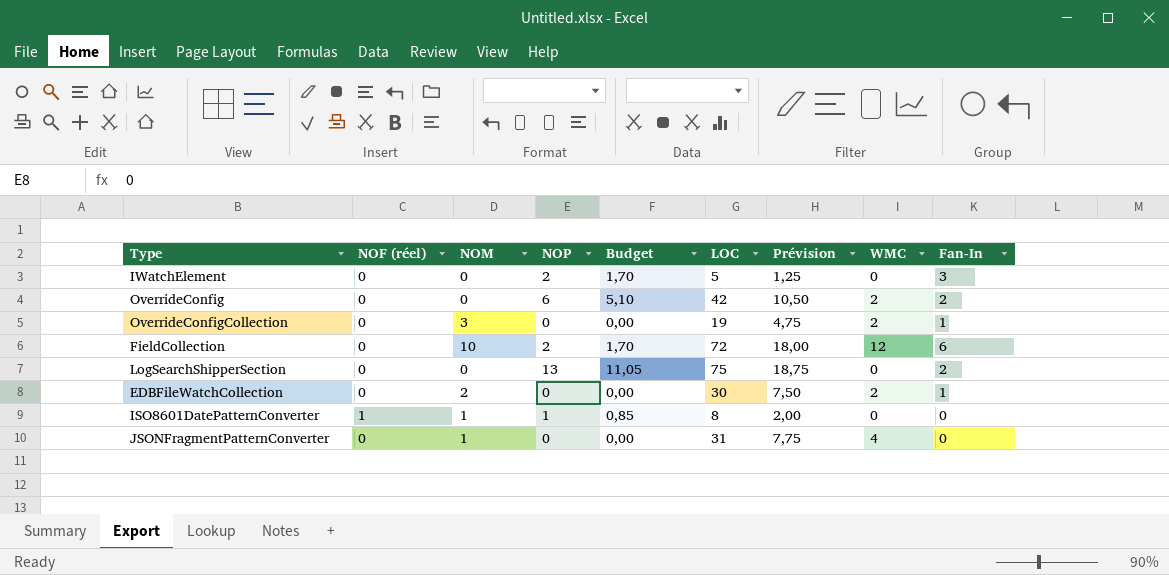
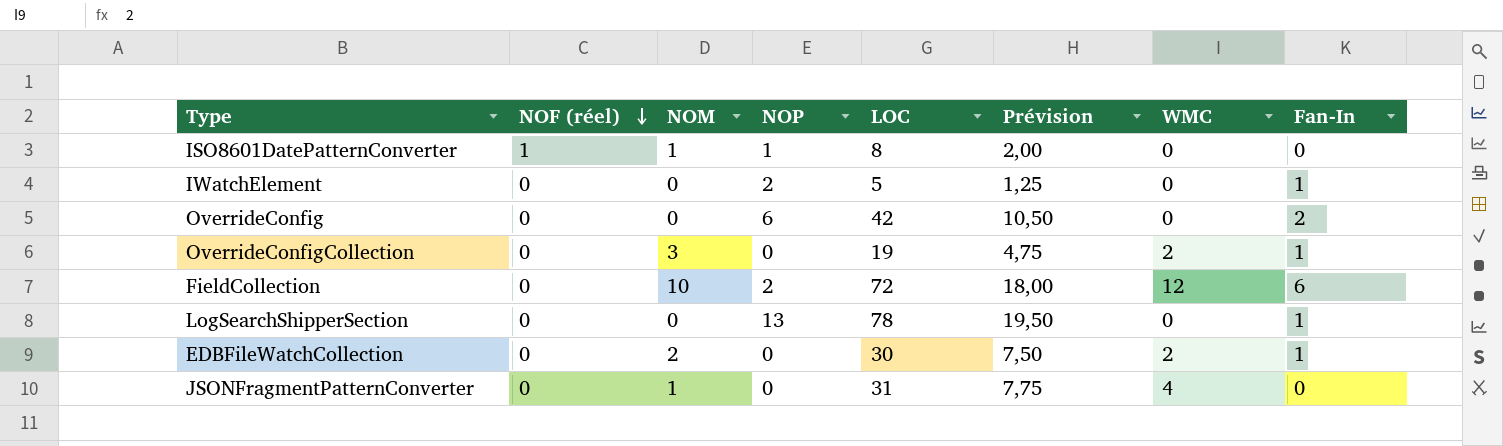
row order: none -> NOF (réel) descending
column Budget | formula: [NOP] * 0,85 -> none
IWatchElement | Fan-In: 3 -> 1
OverrideConfig | WMC: 2 -> 0
LogSearchShipperSection | LOC: 75 -> 78
LogSearchShipperSection | Prévision: 18,75 -> 19,50
LogSearchShipperSection | Fan-In: 2 -> 1

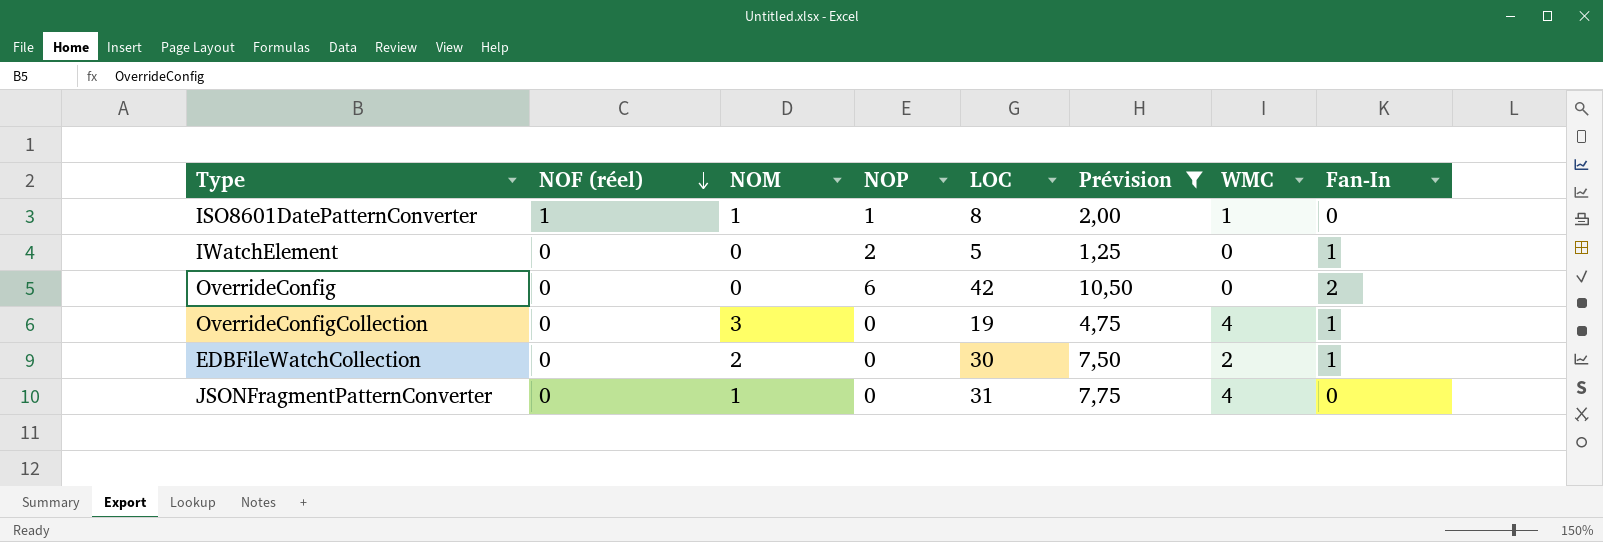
filter: none -> Prévision <= 10,50
ISO8601DatePatternConverter | WMC: 0 -> 1
OverrideConfigCollection | WMC: 2 -> 4

